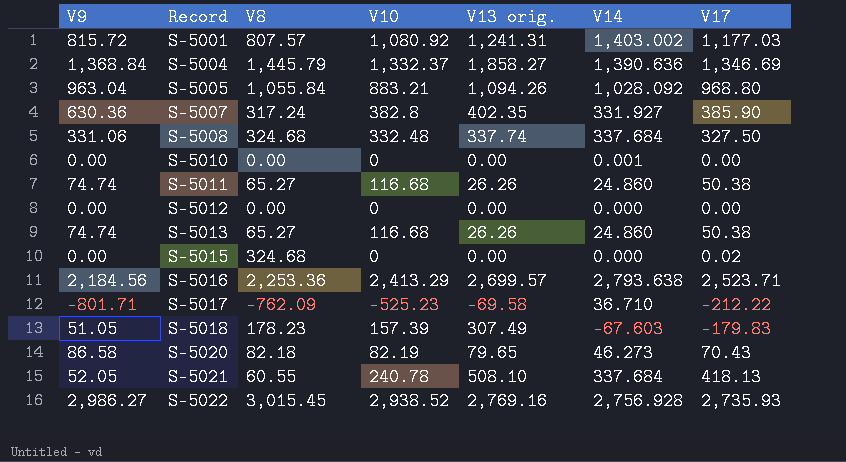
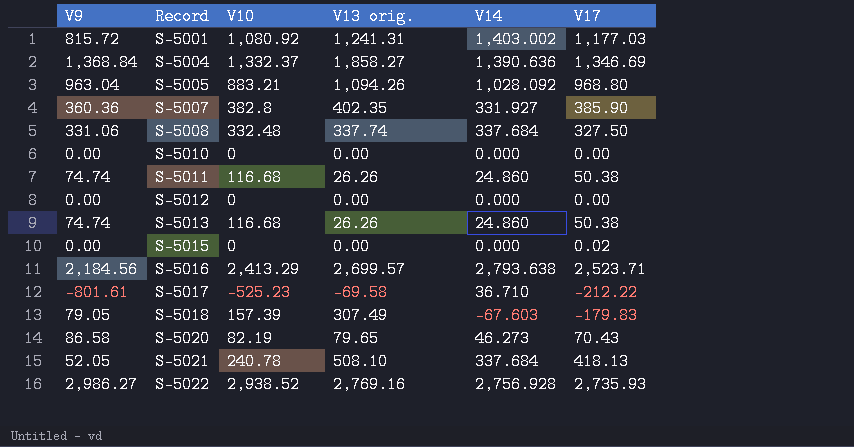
column V8 | position: 3 -> none
S-5007 | V9: 630.36 -> 360.36
S-5010 | V14: 0.001 -> 0.000
S-5017 | V9: -801.71 -> -801.61
S-5018 | V9: 51.05 -> 79.05

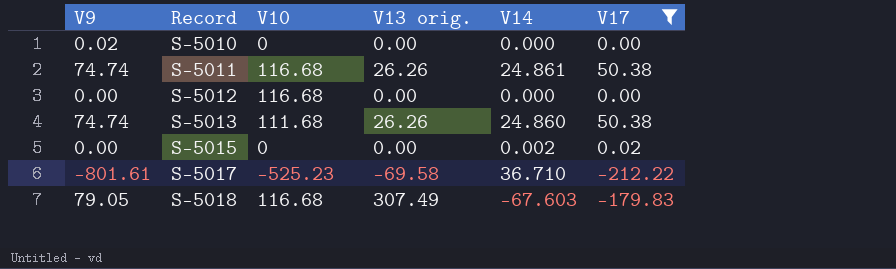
filter: none -> V17 <= 50.38
S-5010 | V9: 0.00 -> 0.02
S-5011 | V14: 24.860 -> 24.861
S-5012 | V10: 0 -> 116.68
S-5013 | V10: 116.68 -> 111.68
S-5015 | V14: 0.000 -> 0.002
S-5018 | V10: 157.39 -> 116.68

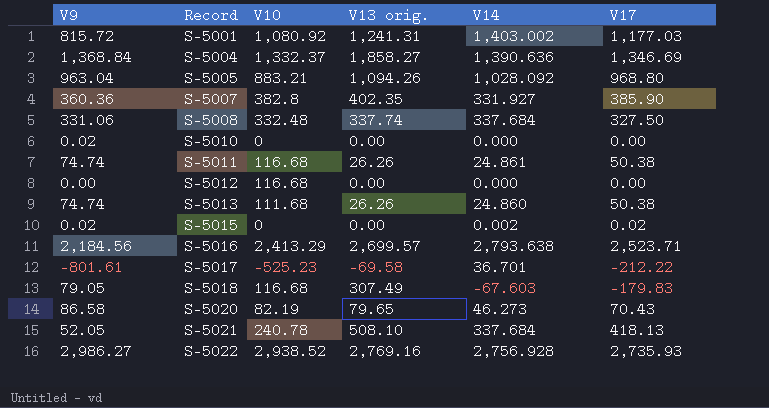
filter: V17 <= 50.38 -> none
S-5015 | V9: 0.00 -> 0.02
S-5017 | V14: 36.710 -> 36.701

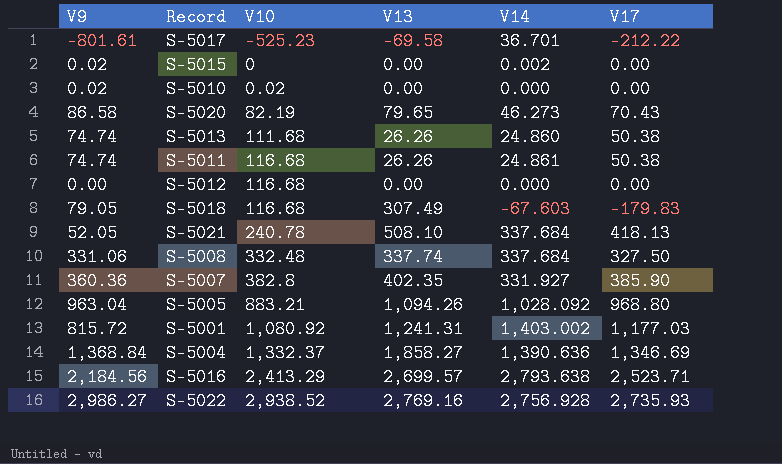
row order: Record ascending -> V10 ascending
column name: V13 orig. -> V13
S-5015 | V17: 0.02 -> 0.00
S-5010 | V10: 0 -> 0.02

